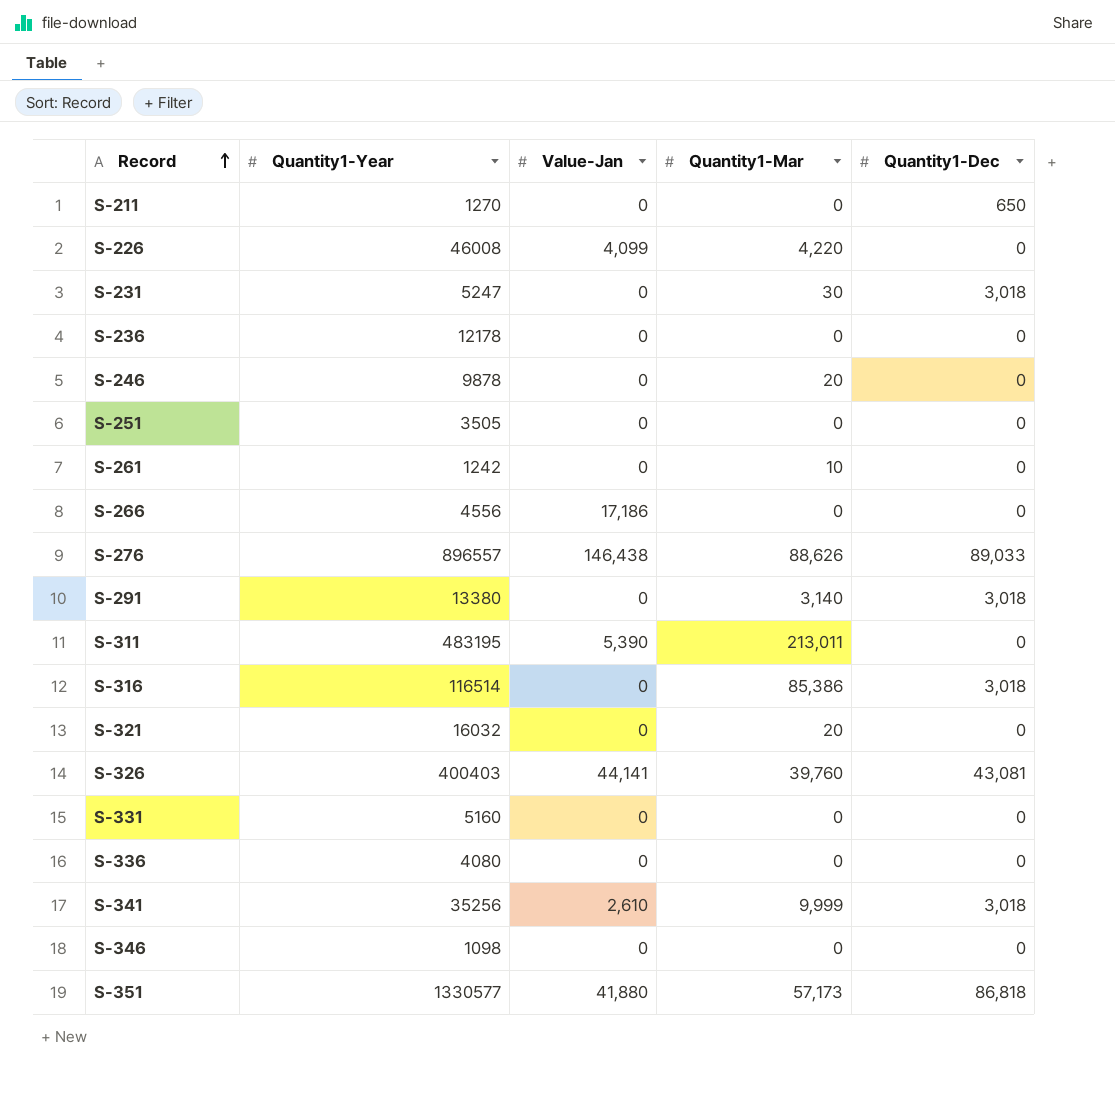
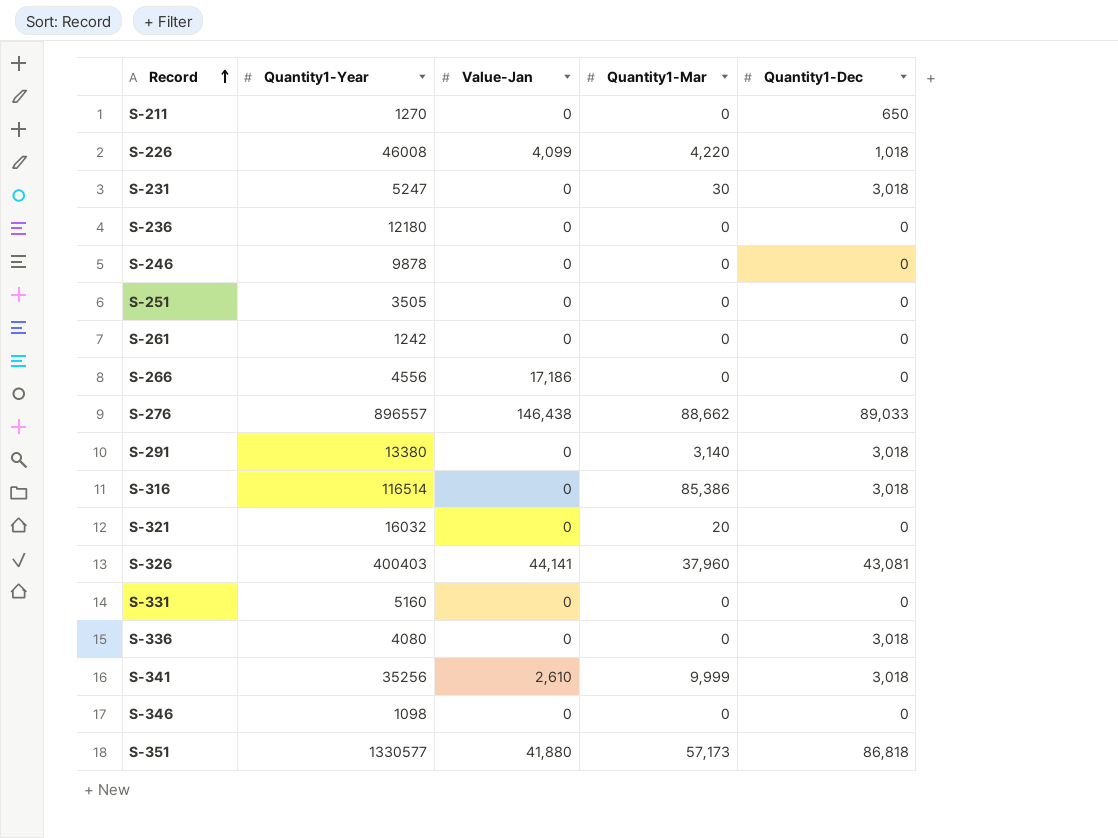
row S-311: 483195 | 5,390 | 213,011 | 0 -> none
S-226 | Quantity1-Dec: 0 -> 1,018
S-236 | Quantity1-Year: 12178 -> 12180
S-246 | Quantity1-Mar: 20 -> 0
S-261 | Quantity1-Mar: 10 -> 0
S-276 | Quantity1-Mar: 88,626 -> 88,662
S-326 | Quantity1-Mar: 39,760 -> 37,960
S-336 | Quantity1-Dec: 0 -> 3,018

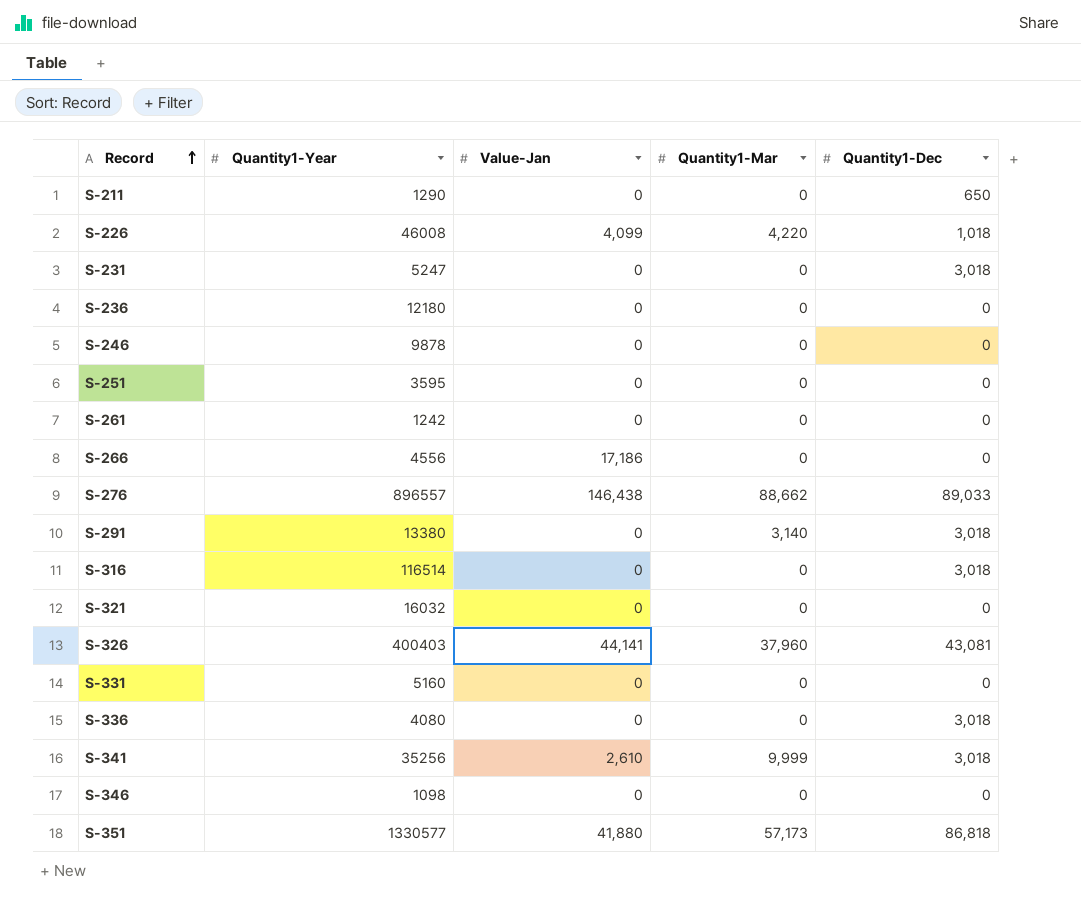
S-211 | Quantity1-Year: 1270 -> 1290
S-231 | Quantity1-Mar: 30 -> 0
S-251 | Quantity1-Year: 3505 -> 3595
S-316 | Quantity1-Mar: 85,386 -> 0
S-321 | Quantity1-Mar: 20 -> 0

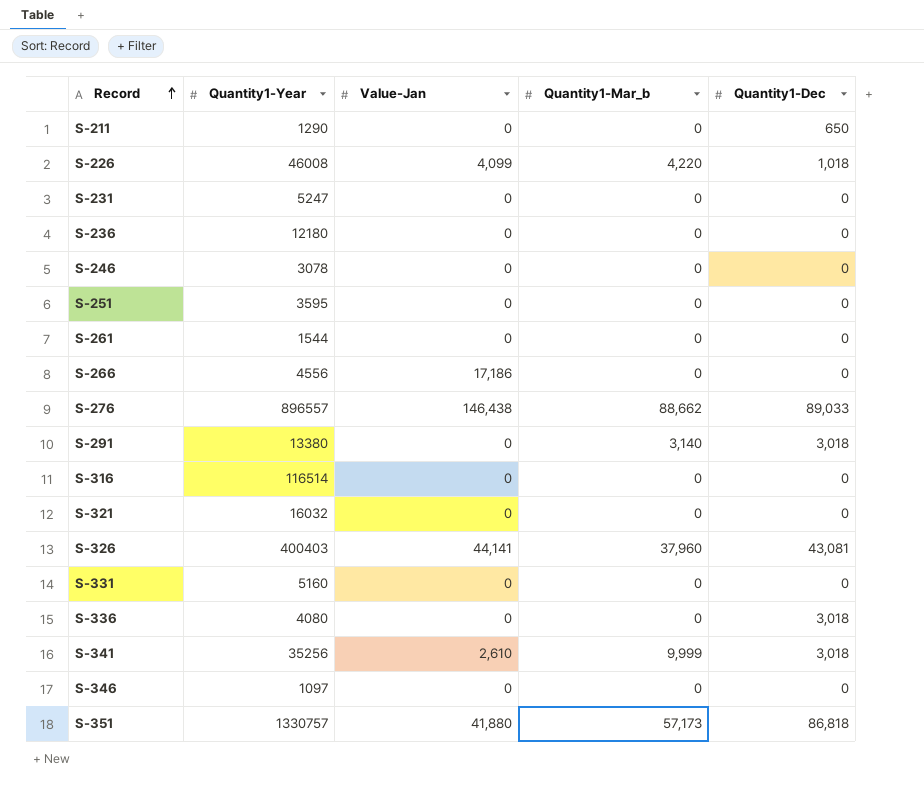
column name: Quantity1-Mar -> Quantity1-Mar_b
S-231 | Quantity1-Dec: 3,018 -> 0
S-246 | Quantity1-Year: 9878 -> 3078
S-261 | Quantity1-Year: 1242 -> 1544
S-316 | Quantity1-Dec: 3,018 -> 0
S-346 | Quantity1-Year: 1098 -> 1097
S-351 | Quantity1-Year: 1330577 -> 1330757

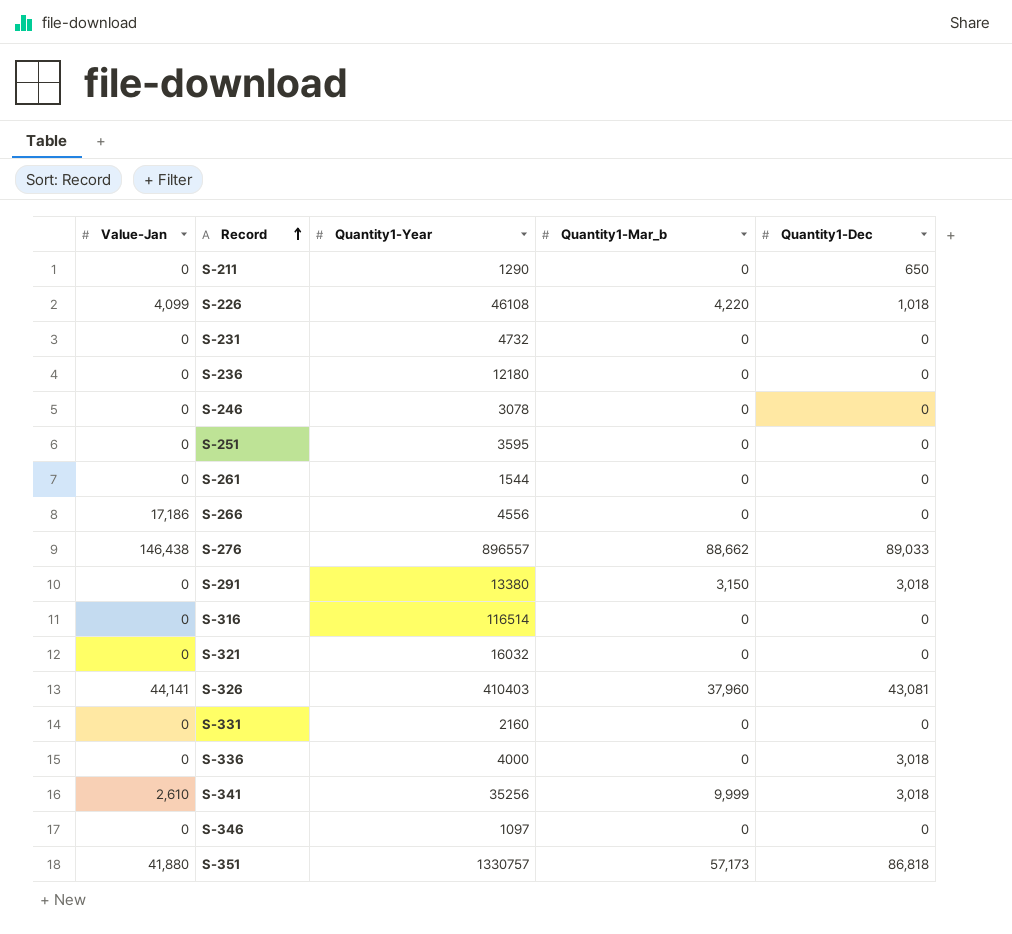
column Value-Jan | position: 3 -> 1
S-226 | Quantity1-Year: 46008 -> 46108
S-231 | Quantity1-Year: 5247 -> 4732
S-291 | Quantity1-Mar_b: 3,140 -> 3,150
S-326 | Quantity1-Year: 400403 -> 410403
S-331 | Quantity1-Year: 5160 -> 2160
S-336 | Quantity1-Year: 4080 -> 4000

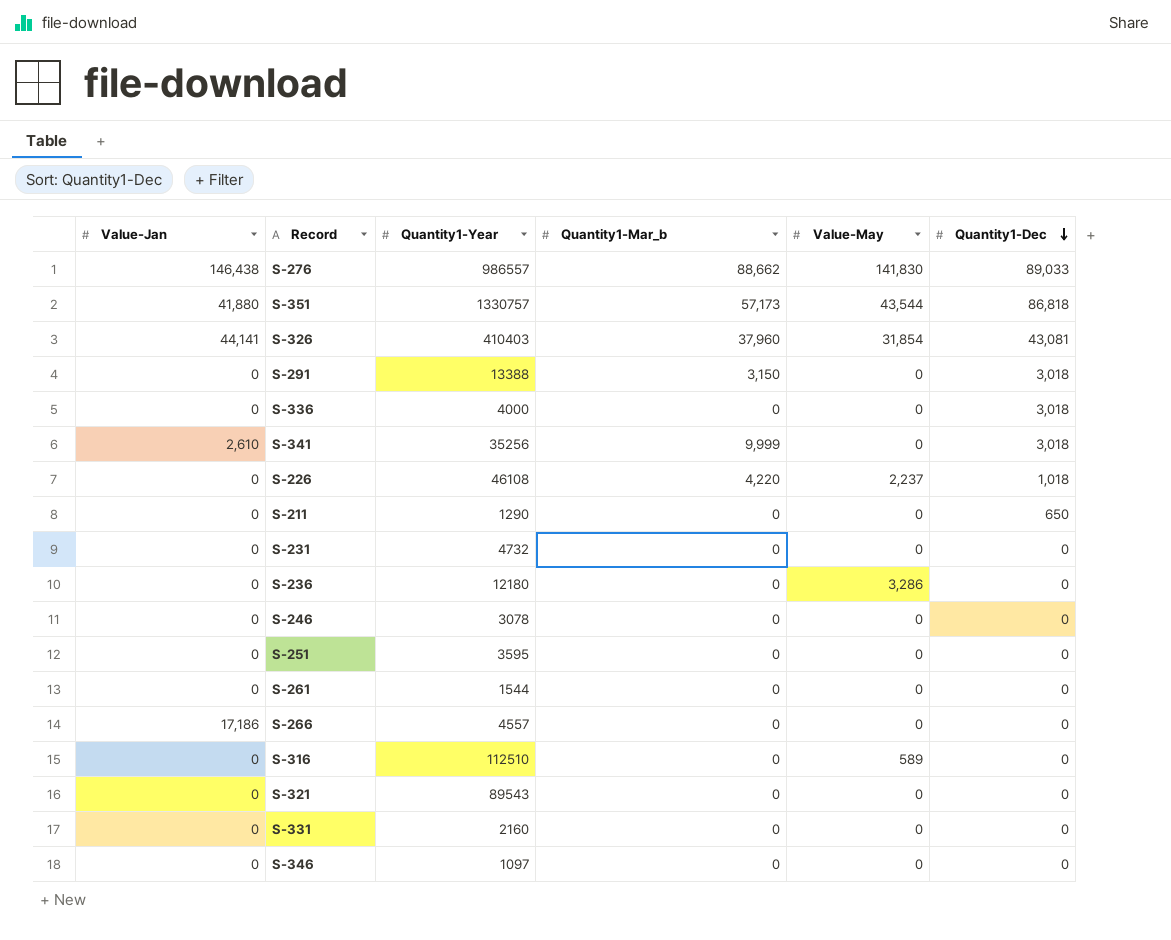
row order: Record ascending -> Quantity1-Dec descending
column Value-May | position: none -> 5
S-276 | Quantity1-Year: 896557 -> 986557
S-291 | Quantity1-Year: 13380 -> 13388
S-226 | Value-Jan: 4,099 -> 0
S-266 | Quantity1-Year: 4556 -> 4557
S-316 | Quantity1-Year: 116514 -> 112510
S-321 | Quantity1-Year: 16032 -> 89543

